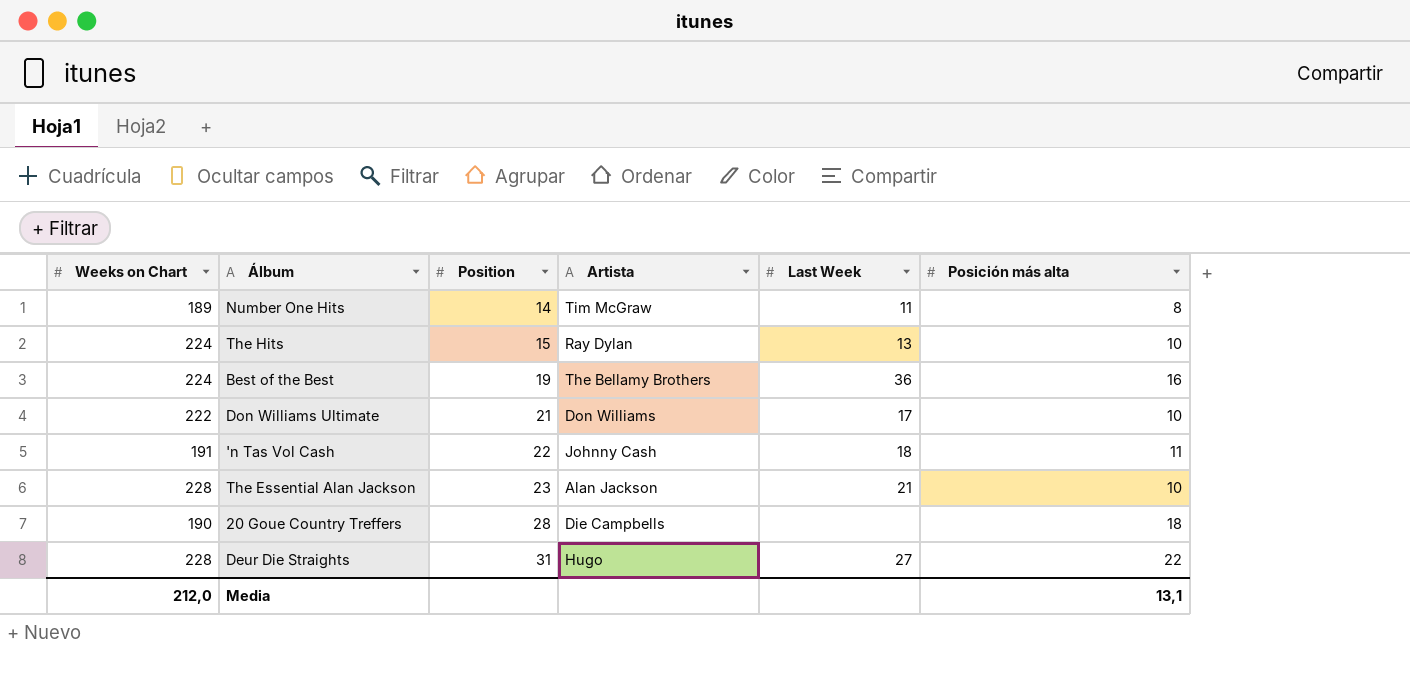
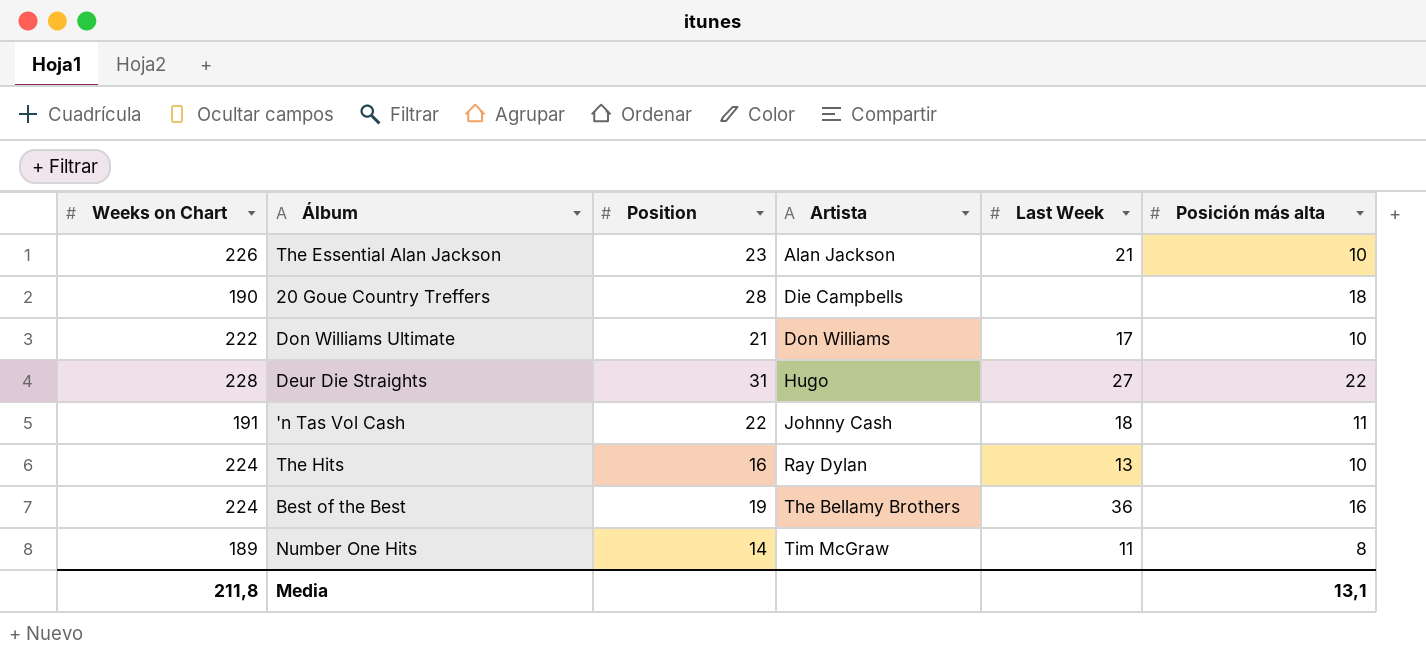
row order: Position ascending -> Artista ascending
The Essential Alan Jackson | Weeks on Chart: 228 -> 226
The Hits | Position: 15 -> 16
Media | Weeks on Chart: 212,0 -> 211,8

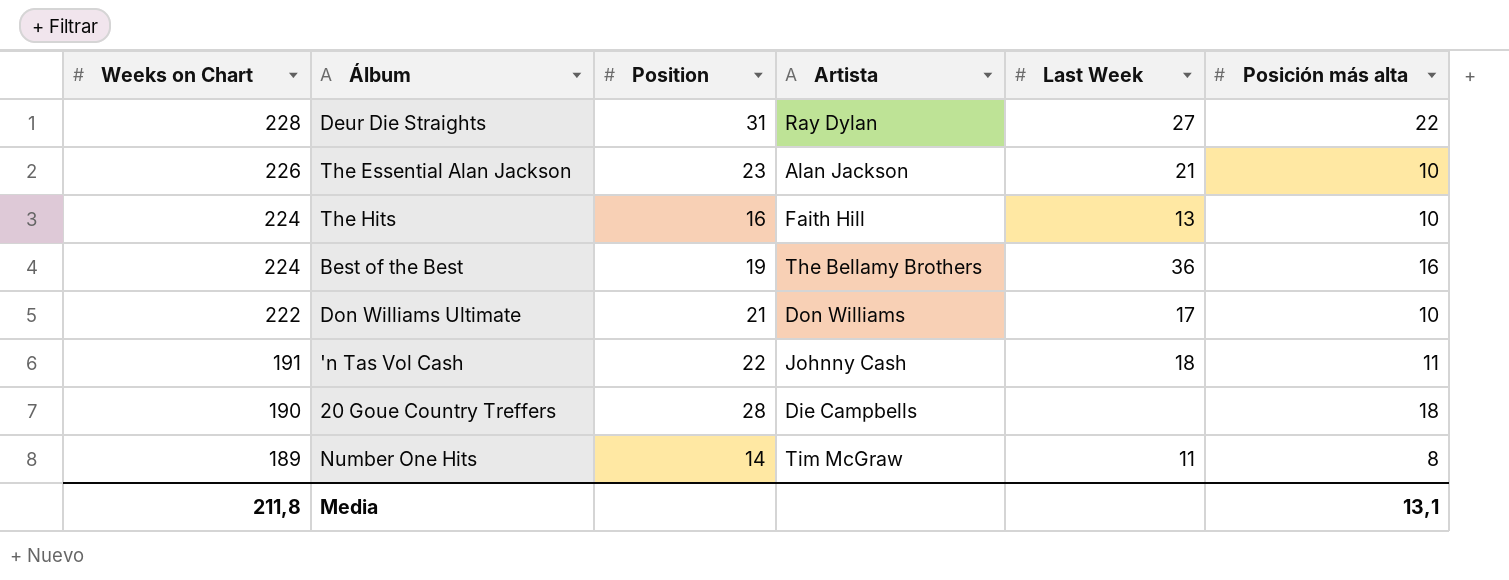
row order: Artista ascending -> Weeks on Chart descending
Deur Die Straights | Artista: Hugo -> Ray Dylan
The Hits | Artista: Ray Dylan -> Faith Hill

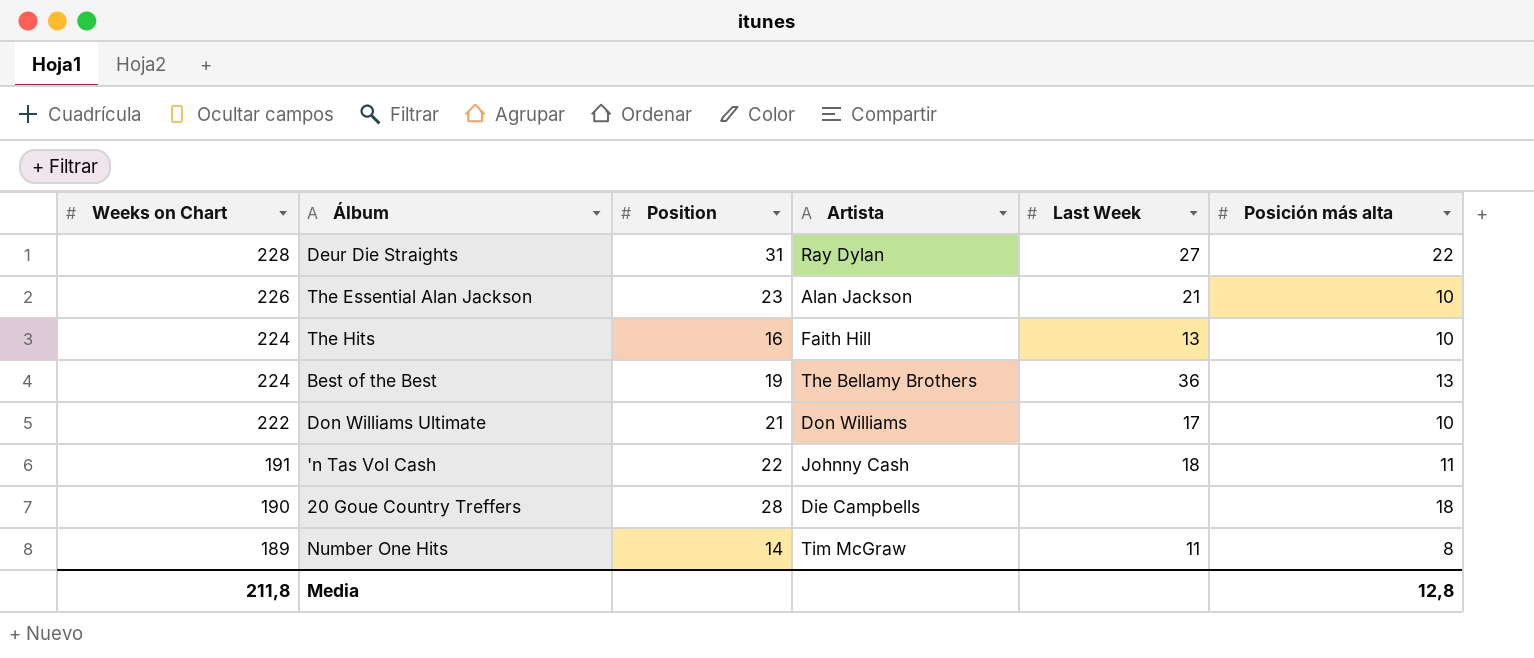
Best of the Best | Posición más alta: 16 -> 13
Media | Posición más alta: 13,1 -> 12,8

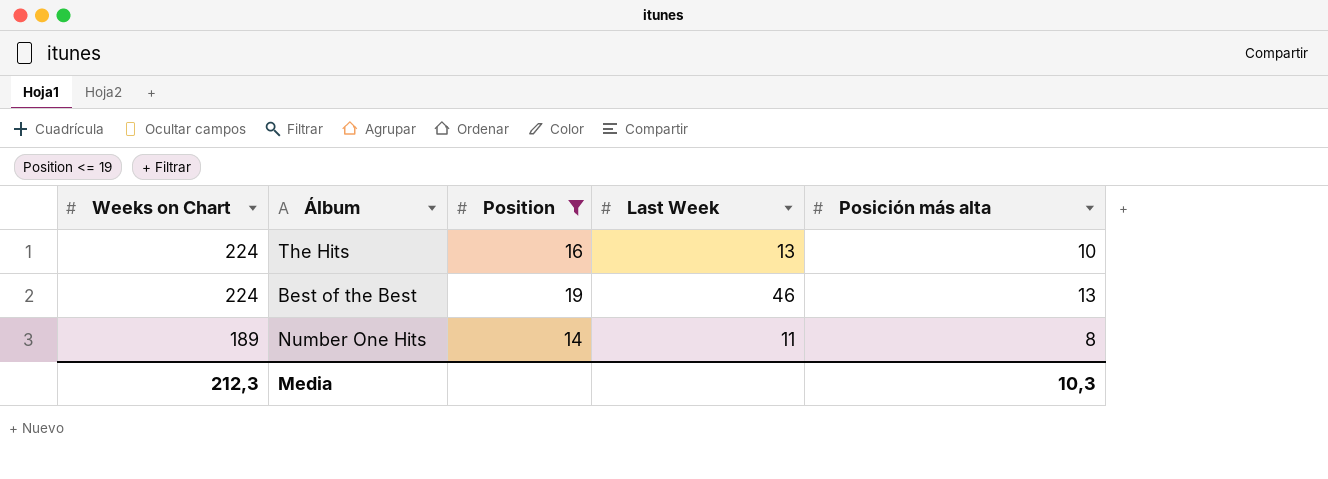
filter: none -> Position <= 19
column Artista | position: 4 -> none
Best of the Best | Last Week: 36 -> 46
Media | Weeks on Chart: 211,8 -> 212,3
Media | Posición más alta: 12,8 -> 10,3

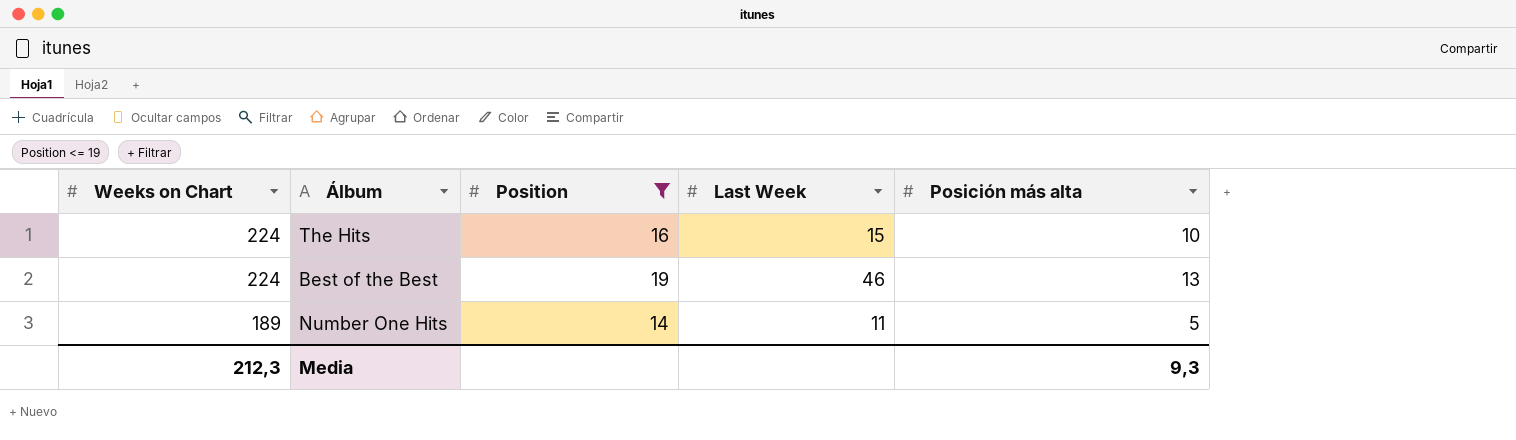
The Hits | Last Week: 13 -> 15
Number One Hits | Posición más alta: 8 -> 5
Media | Posición más alta: 10,3 -> 9,3

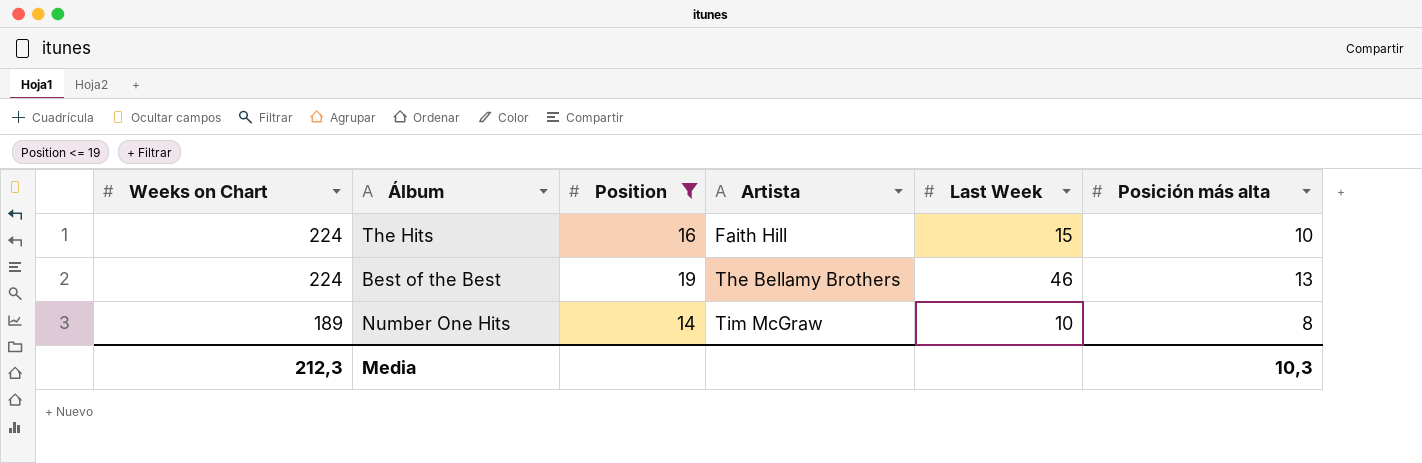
column Artista | position: none -> 4
Number One Hits | Last Week: 11 -> 10
Number One Hits | Posición más alta: 5 -> 8
Media | Posición más alta: 9,3 -> 10,3

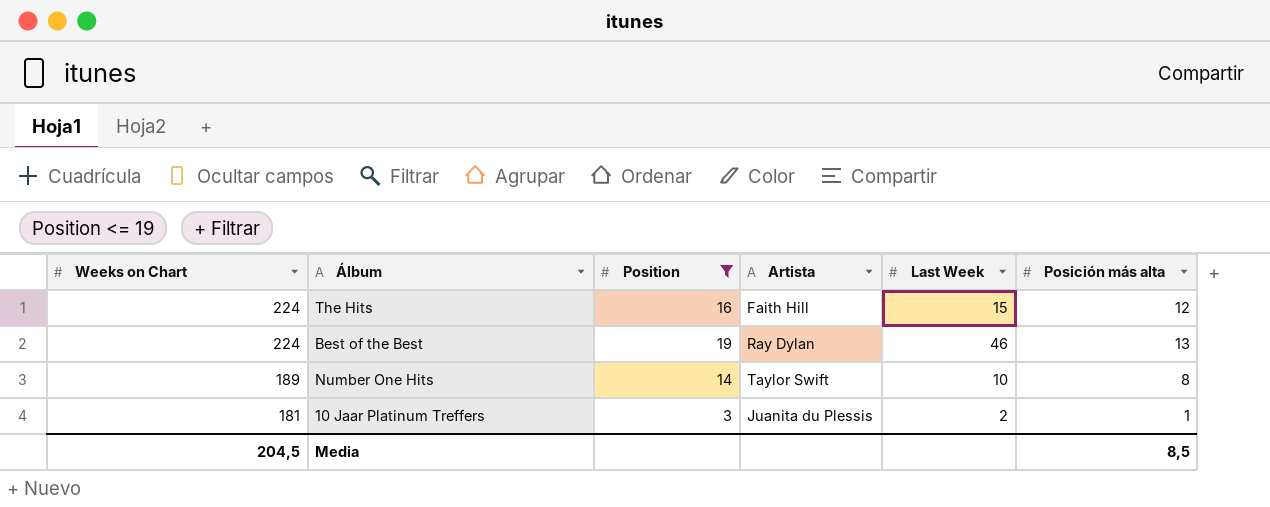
The Hits | Posición más alta: 10 -> 12
Best of the Best | Artista: The Bellamy Brothers -> Ray Dylan
Number One Hits | Artista: Tim McGraw -> Taylor Swift
row 10 Jaar Platinum Treffers: none -> 181 | 3 | Juanita du Plessis | 2 | 1
Media | Weeks on Chart: 212,3 -> 204,5
Media | Posición más alta: 10,3 -> 8,5

